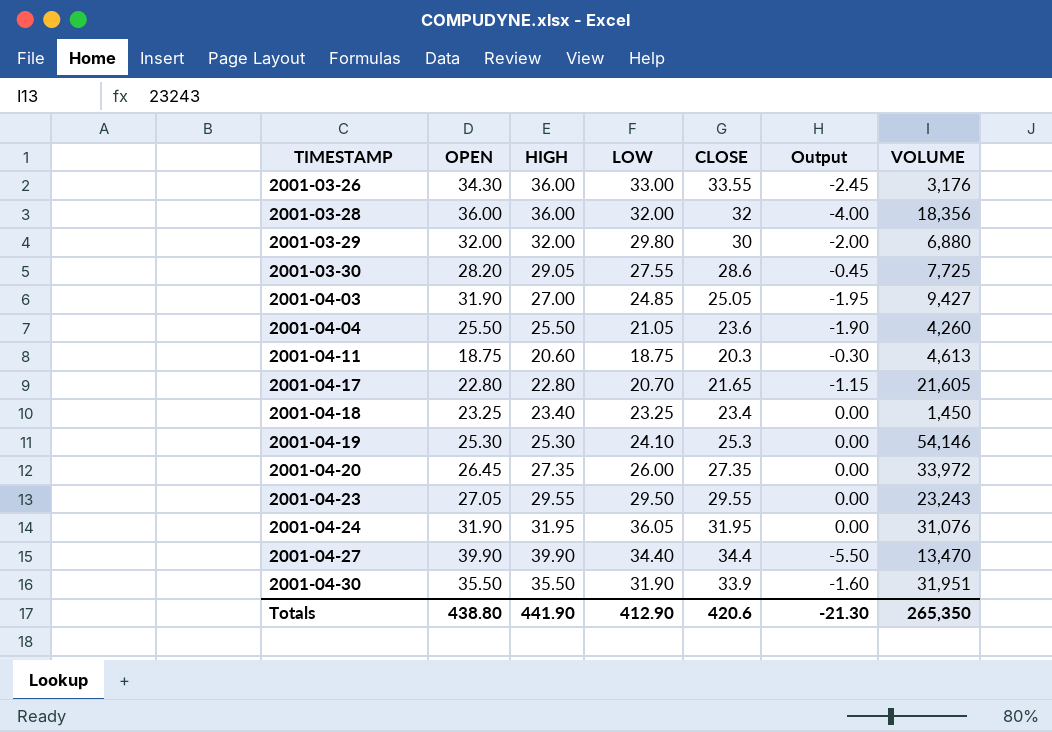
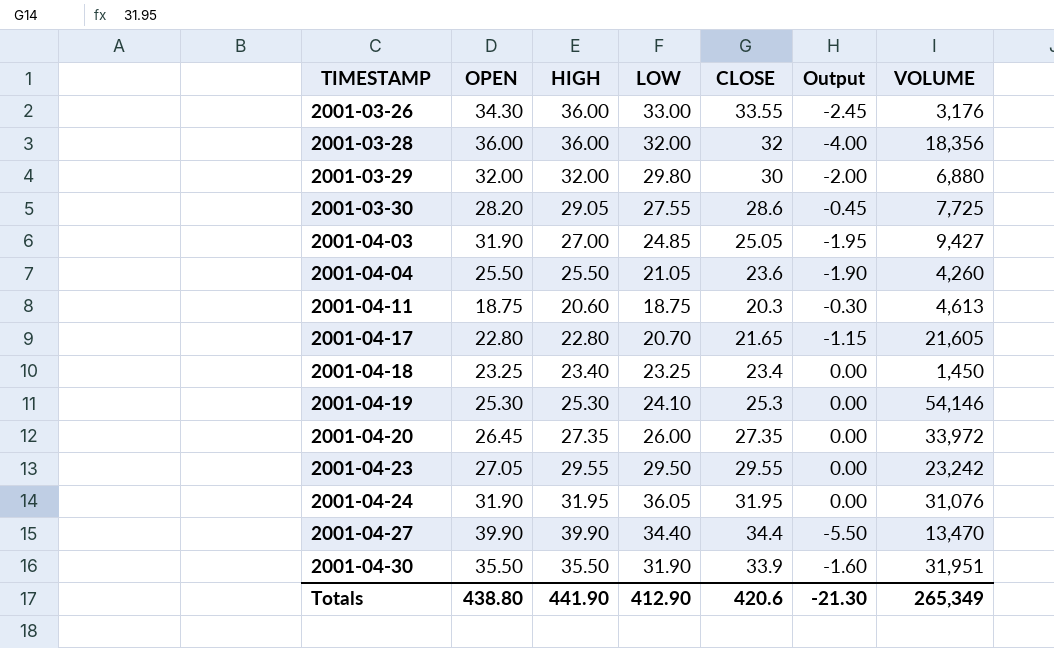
2001-04-23 | VOLUME: 23,243 -> 23,242
Totals | VOLUME: 265,350 -> 265,349

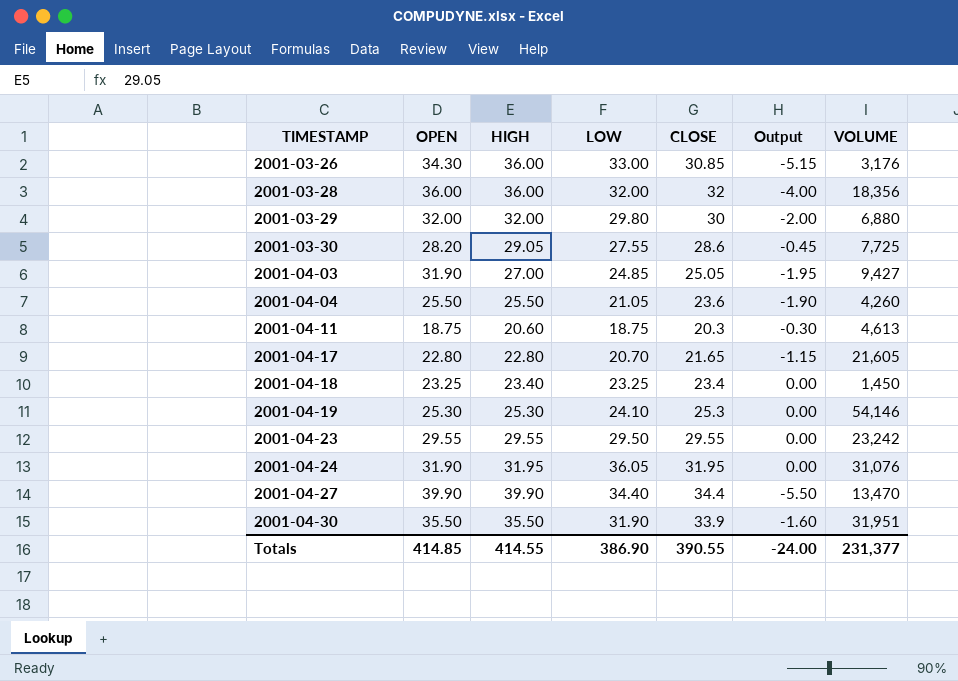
row 2001-04-20: 26.45 | 27.35 | 26.00 | 27.35 | 0.00 | 33,972 -> none
2001-03-26 | CLOSE: 33.55 -> 30.85
2001-03-26 | Output: -2.45 -> -5.15
2001-04-23 | OPEN: 27.05 -> 29.55
Totals | OPEN: 438.80 -> 414.85
Totals | HIGH: 441.90 -> 414.55
Totals | LOW: 412.90 -> 386.90
Totals | CLOSE: 420.6 -> 390.55
Totals | Output: -21.30 -> -24.00
Totals | VOLUME: 265,349 -> 231,377

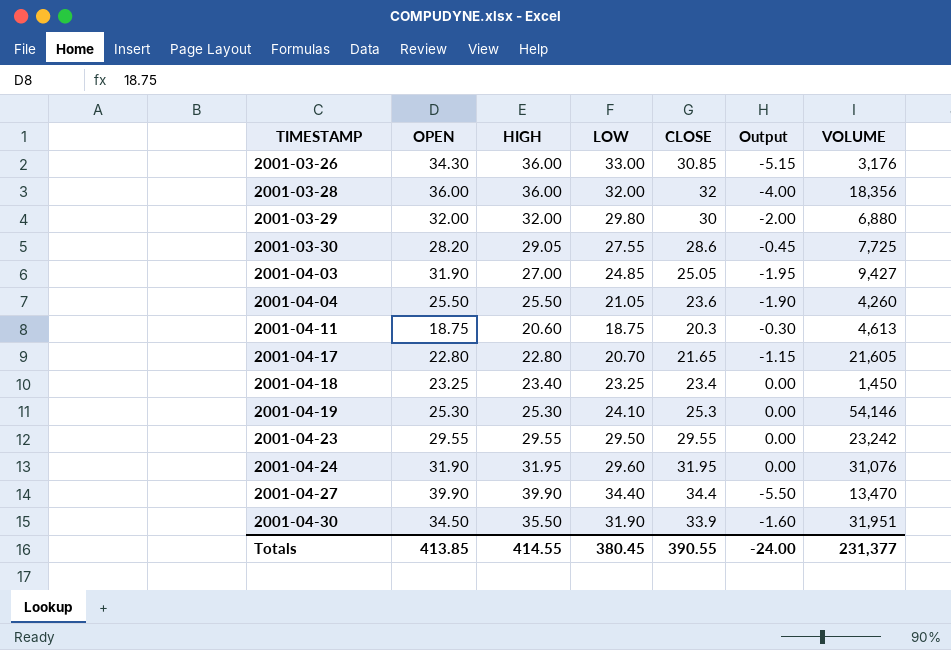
2001-04-24 | LOW: 36.05 -> 29.60
2001-04-30 | OPEN: 35.50 -> 34.50
Totals | OPEN: 414.85 -> 413.85
Totals | LOW: 386.90 -> 380.45

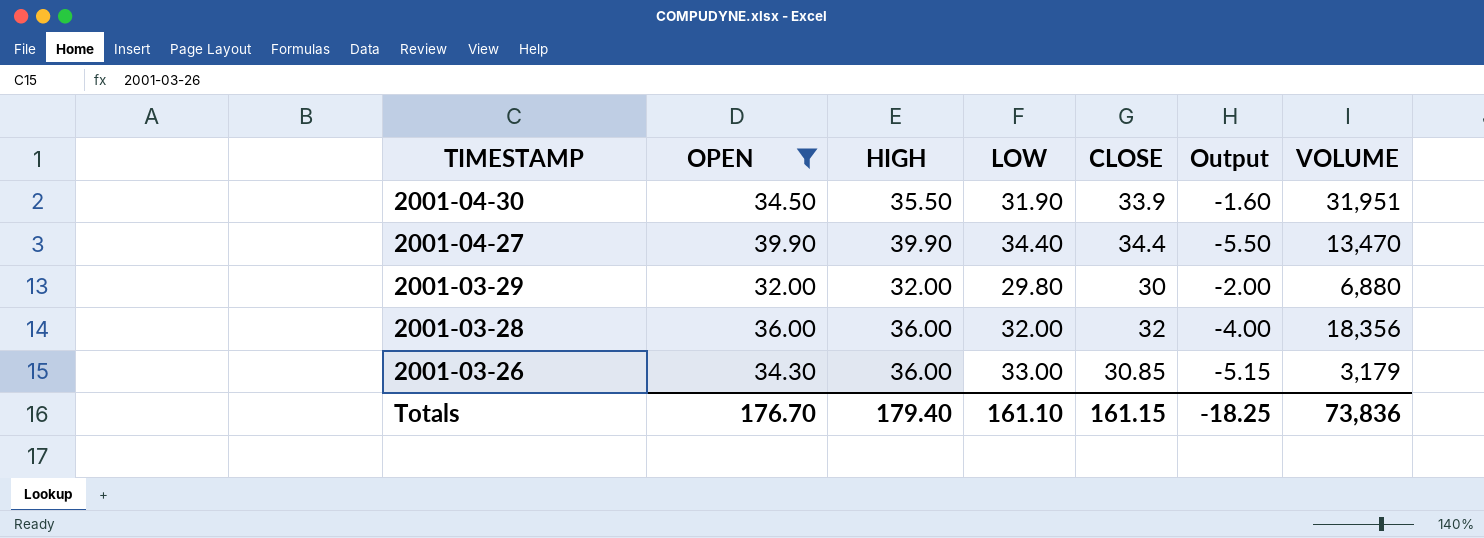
filter: none -> OPEN >= 32.00
row order: TIMESTAMP ascending -> TIMESTAMP descending
2001-03-26 | VOLUME: 3,176 -> 3,179
Totals | OPEN: 413.85 -> 176.70
Totals | HIGH: 414.55 -> 179.40
Totals | LOW: 380.45 -> 161.10
Totals | CLOSE: 390.55 -> 161.15
Totals | Output: -24.00 -> -18.25
Totals | VOLUME: 231,377 -> 73,836

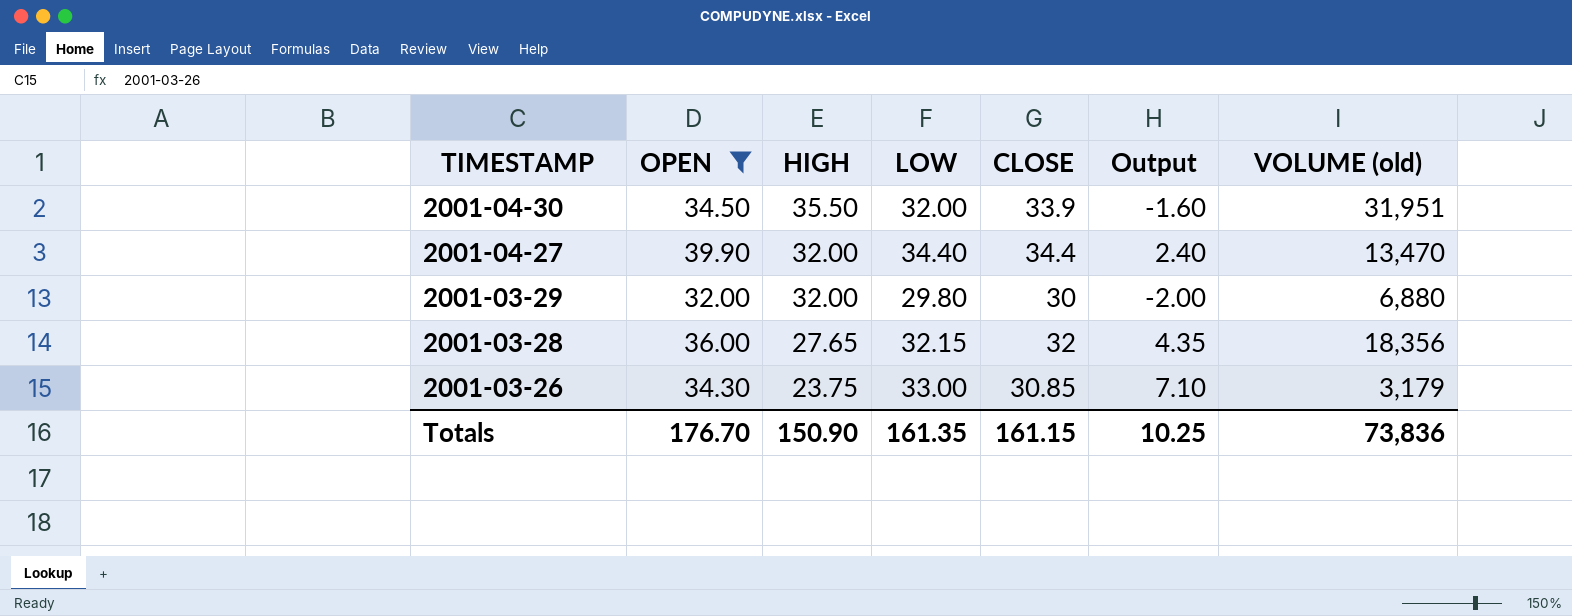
column name: VOLUME -> VOLUME (old)
2001-04-30 | LOW: 31.90 -> 32.00
2001-04-27 | HIGH: 39.90 -> 32.00
2001-04-27 | Output: -5.50 -> 2.40
2001-03-28 | HIGH: 36.00 -> 27.65
2001-03-28 | LOW: 32.00 -> 32.15
2001-03-28 | Output: -4.00 -> 4.35
2001-03-26 | HIGH: 36.00 -> 23.75
2001-03-26 | Output: -5.15 -> 7.10
Totals | HIGH: 179.40 -> 150.90
Totals | LOW: 161.10 -> 161.35
Totals | Output: -18.25 -> 10.25

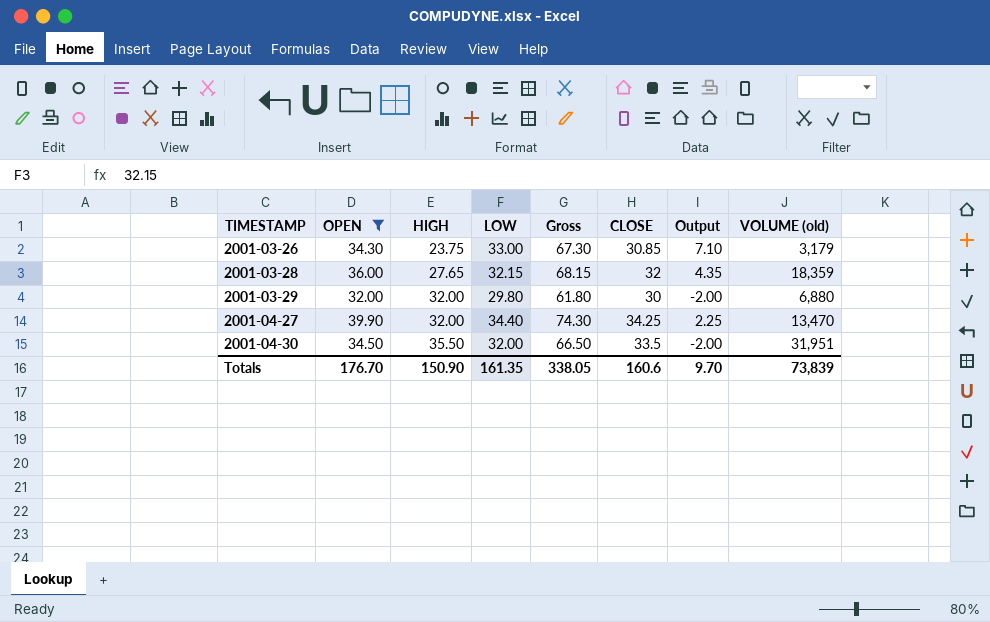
row order: TIMESTAMP descending -> TIMESTAMP ascending
column Gross | formula: none -> [OPEN] + [LOW]
2001-03-28 | VOLUME (old): 18,356 -> 18,359
2001-04-27 | CLOSE: 34.4 -> 34.25
2001-04-27 | Output: 2.40 -> 2.25
2001-04-30 | CLOSE: 33.9 -> 33.5
2001-04-30 | Output: -1.60 -> -2.00
Totals | CLOSE: 161.15 -> 160.6
Totals | Output: 10.25 -> 9.70
Totals | VOLUME (old): 73,836 -> 73,839

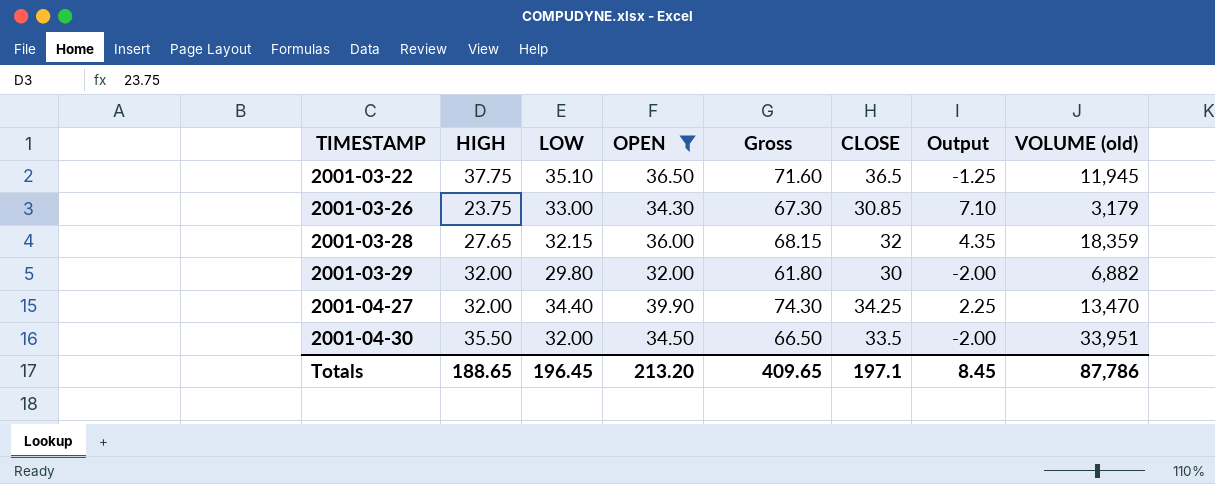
column OPEN | position: 2 -> 4
row 2001-03-22: none -> 37.75 | 35.10 | 36.50 | 71.60 | 36.5 | -1.25 | 11,945
2001-03-29 | VOLUME (old): 6,880 -> 6,882
2001-04-30 | VOLUME (old): 31,951 -> 33,951
Totals | HIGH: 150.90 -> 188.65
Totals | LOW: 161.35 -> 196.45
Totals | OPEN: 176.70 -> 213.20
Totals | Gross: 338.05 -> 409.65
Totals | CLOSE: 160.6 -> 197.1
Totals | Output: 9.70 -> 8.45
Totals | VOLUME (old): 73,839 -> 87,786

